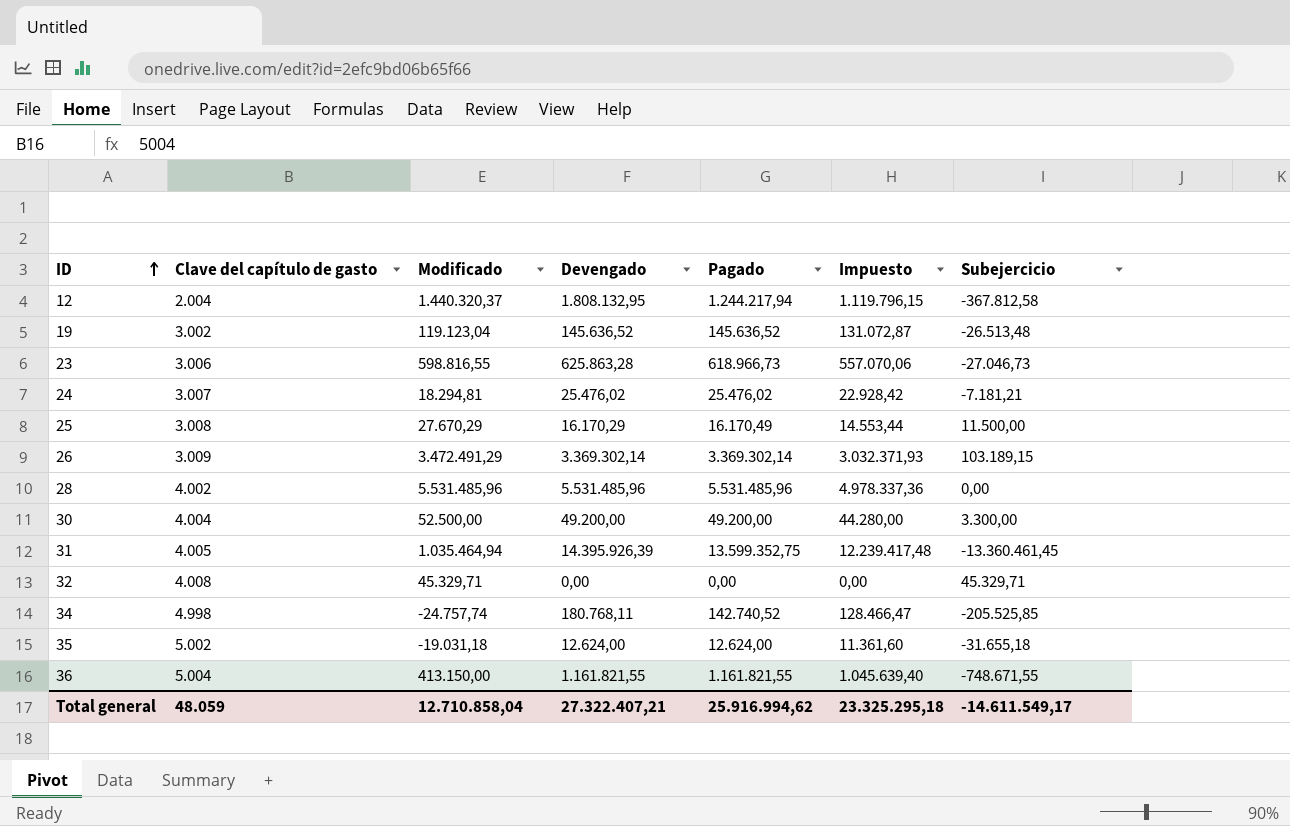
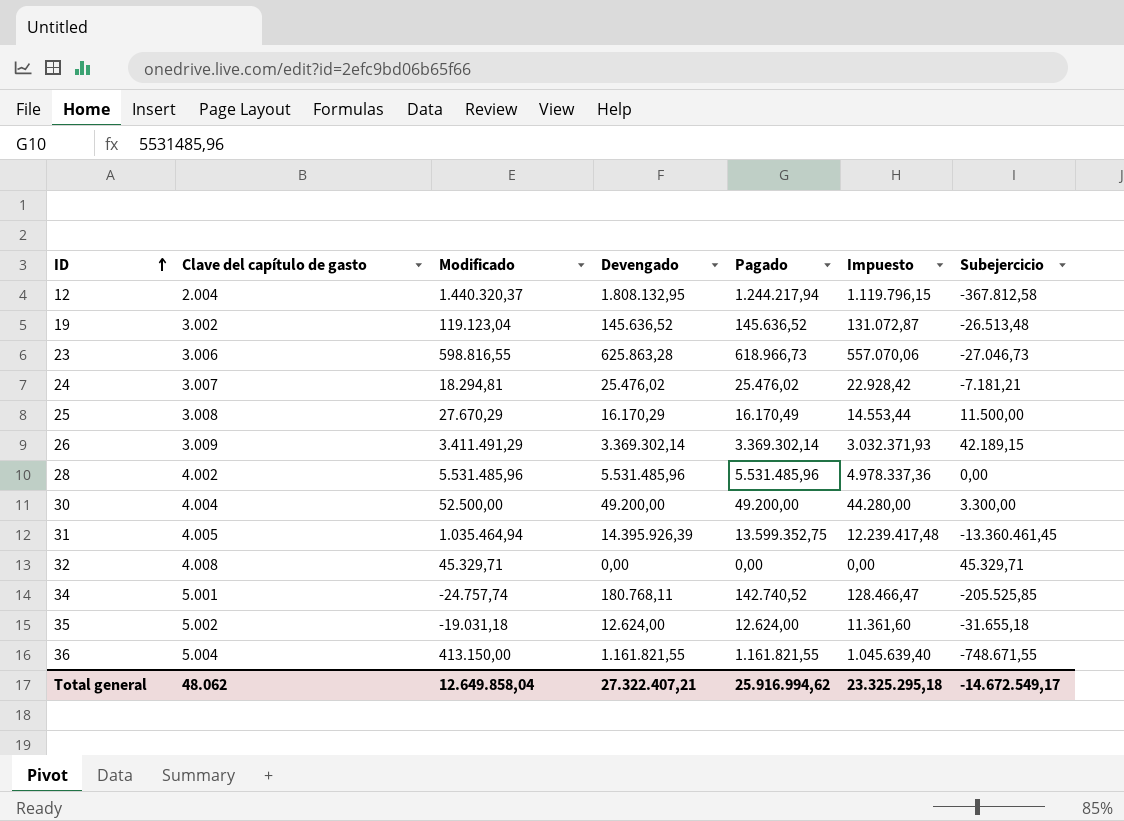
26 | Modificado: 3.472.491,29 -> 3.411.491,29
26 | Subejercicio: 103.189,15 -> 42.189,15
34 | Clave del capítulo de gasto: 4.998 -> 5.001
Total general | Clave del capítulo de gasto: 48.059 -> 48.062
Total general | Modificado: 12.710.858,04 -> 12.649.858,04
Total general | Subejercicio: -14.611.549,17 -> -14.672.549,17

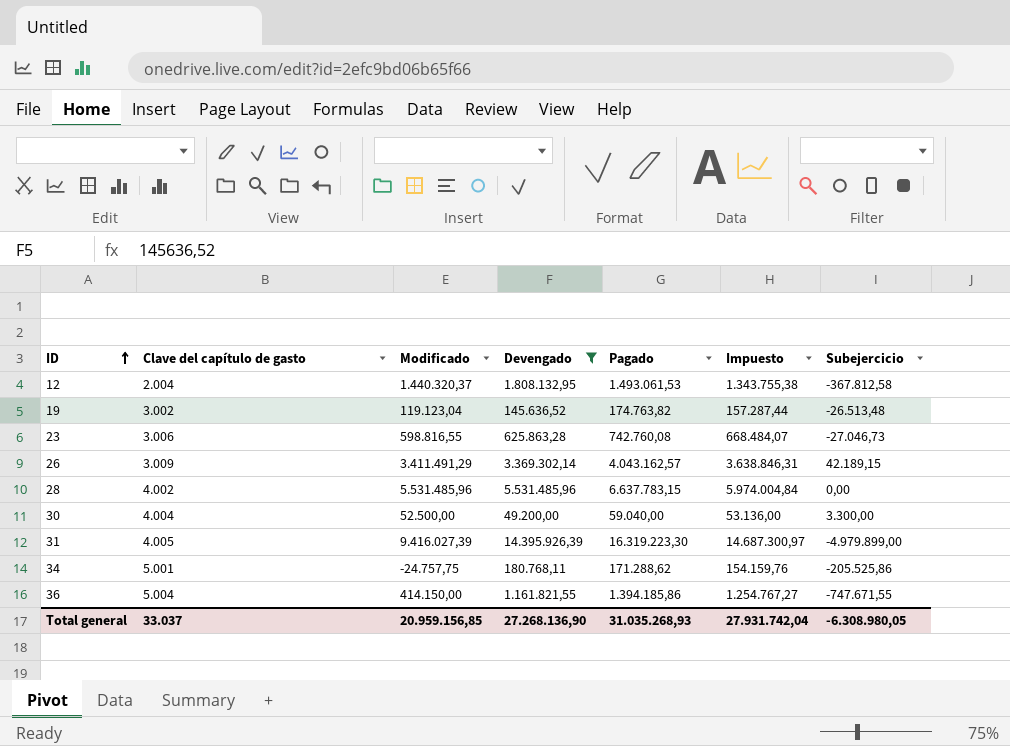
filter: none -> Devengado >= 49.200,00
12 | Pagado: 1.244.217,94 -> 1.493.061,53
12 | Impuesto: 1.119.796,15 -> 1.343.755,38
19 | Pagado: 145.636,52 -> 174.763,82
19 | Impuesto: 131.072,87 -> 157.287,44
23 | Pagado: 618.966,73 -> 742.760,08
23 | Impuesto: 557.070,06 -> 668.484,07
26 | Pagado: 3.369.302,14 -> 4.043.162,57
26 | Impuesto: 3.032.371,93 -> 3.638.846,31
28 | Pagado: 5.531.485,96 -> 6.637.783,15
28 | Impuesto: 4.978.337,36 -> 5.974.004,84
30 | Pagado: 49.200,00 -> 59.040,00
30 | Impuesto: 44.280,00 -> 53.136,00
31 | Modificado: 1.035.464,94 -> 9.416.027,39
31 | Pagado: 13.599.352,75 -> 16.319.223,30
31 | Impuesto: 12.239.417,48 -> 14.687.300,97
31 | Subejercicio: -13.360.461,45 -> -4.979.899,00
34 | Modificado: -24.757,74 -> -24.757,75
34 | Pagado: 142.740,52 -> 171.288,62
34 | Impuesto: 128.466,47 -> 154.159,76
34 | Subejercicio: -205.525,85 -> -205.525,86
36 | Modificado: 413.150,00 -> 414.150,00
36 | Pagado: 1.161.821,55 -> 1.394.185,86
36 | Impuesto: 1.045.639,40 -> 1.254.767,27
36 | Subejercicio: -748.671,55 -> -747.671,55
Total general | Clave del capítulo de gasto: 48.062 -> 33.037
Total general | Modificado: 12.649.858,04 -> 20.959.156,85
Total general | Devengado: 27.322.407,21 -> 27.268.136,90
Total general | Pagado: 25.916.994,62 -> 31.035.268,93
Total general | Impuesto: 23.325.295,18 -> 27.931.742,04
Total general | Subejercicio: -14.672.549,17 -> -6.308.980,05

